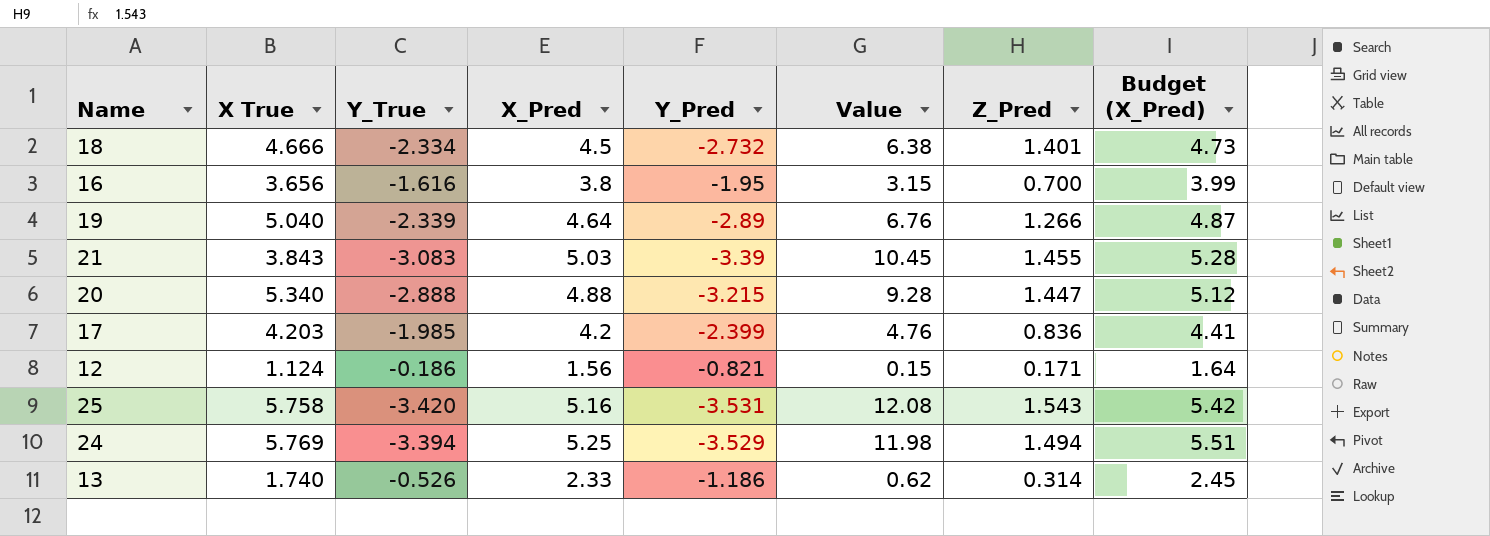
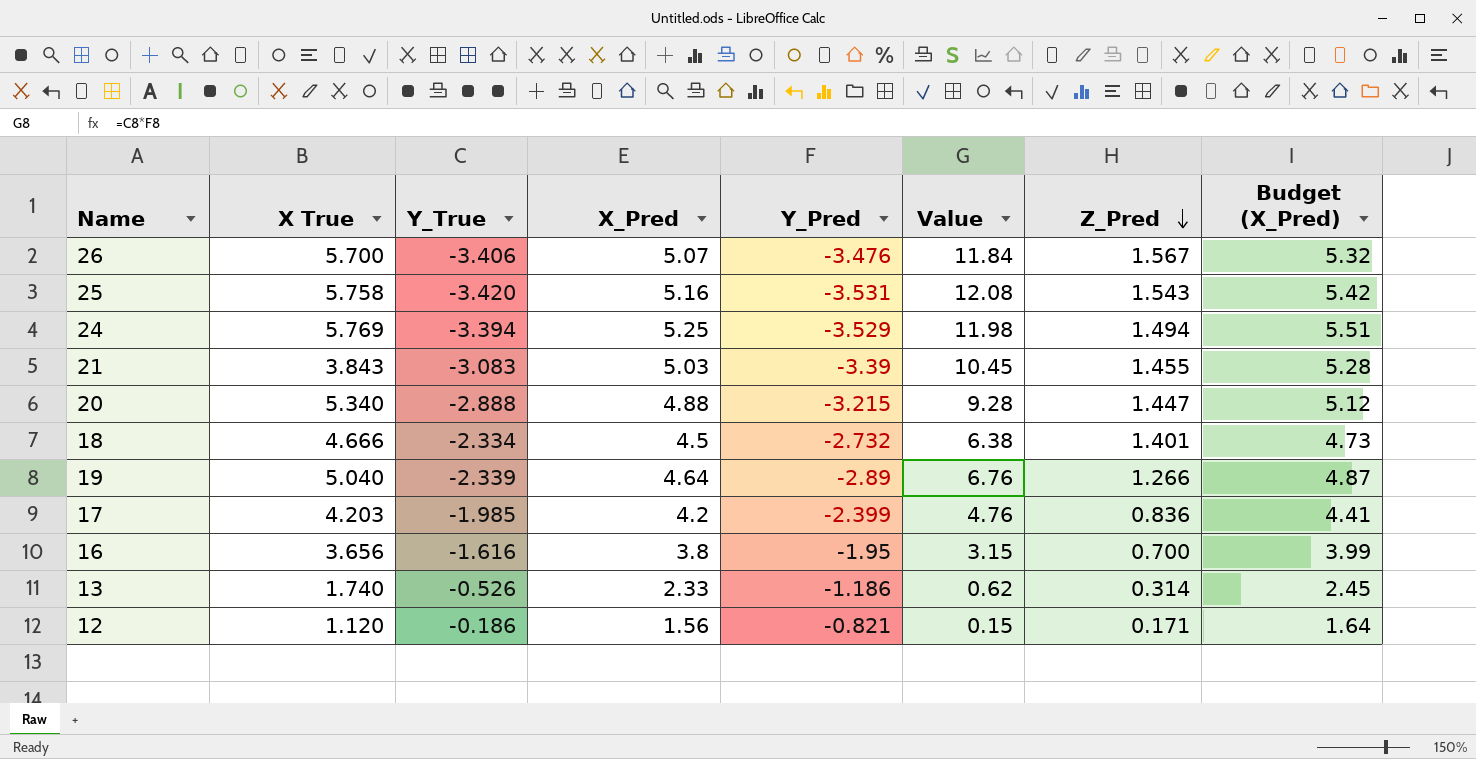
row order: none -> Z_Pred descending
row 26: none -> 5.700 | -3.406 | 5.07 | -3.476 | 11.84 | 1.567 | 5.32
12 | X True: 1.124 -> 1.120

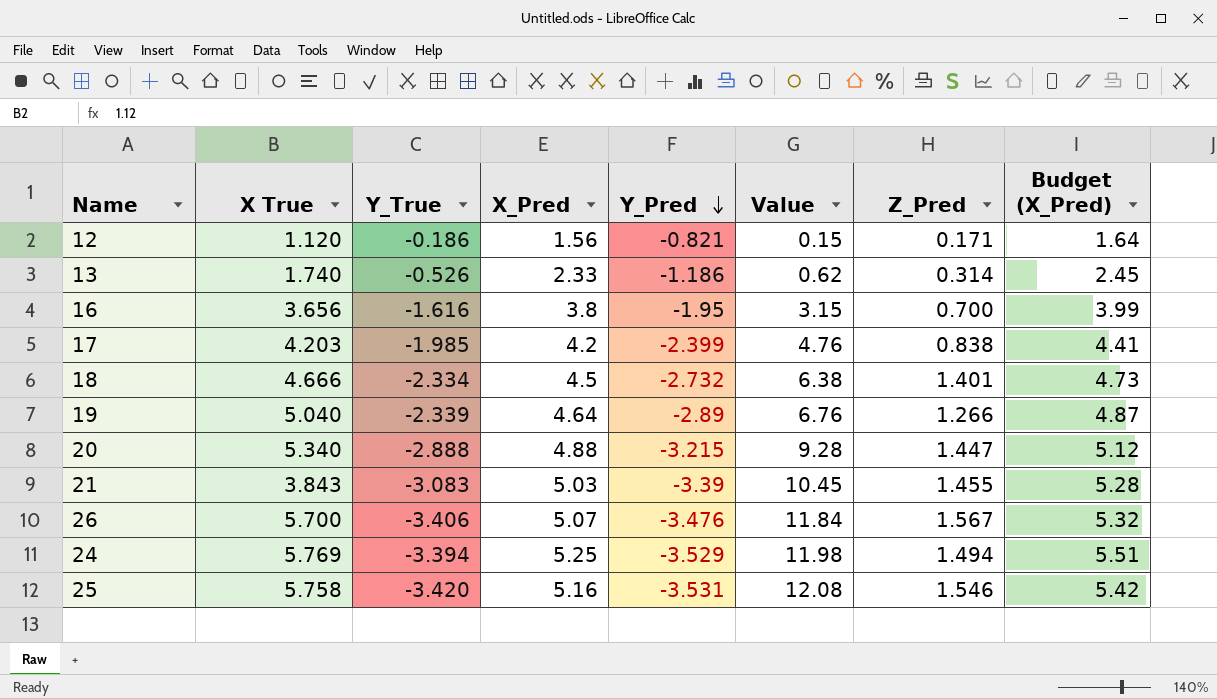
row order: Z_Pred descending -> Y_Pred descending
17 | Z_Pred: 0.836 -> 0.838
25 | Z_Pred: 1.543 -> 1.546

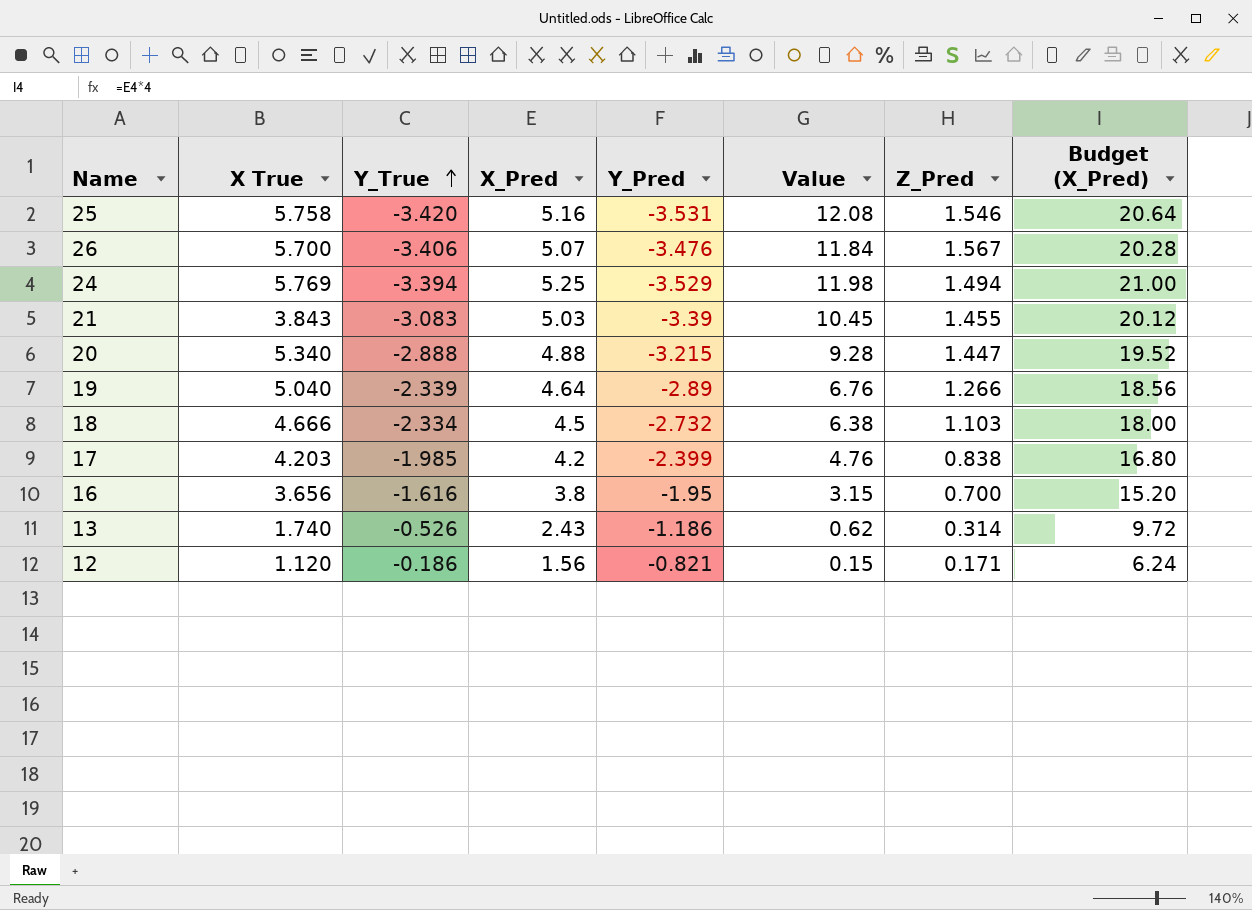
row order: Y_Pred descending -> Y_True ascending
column Budget (X_Pred) | formula: [X_Pred] * 1.05 -> [X_Pred] * 4
18 | Z_Pred: 1.401 -> 1.103
13 | X_Pred: 2.33 -> 2.43

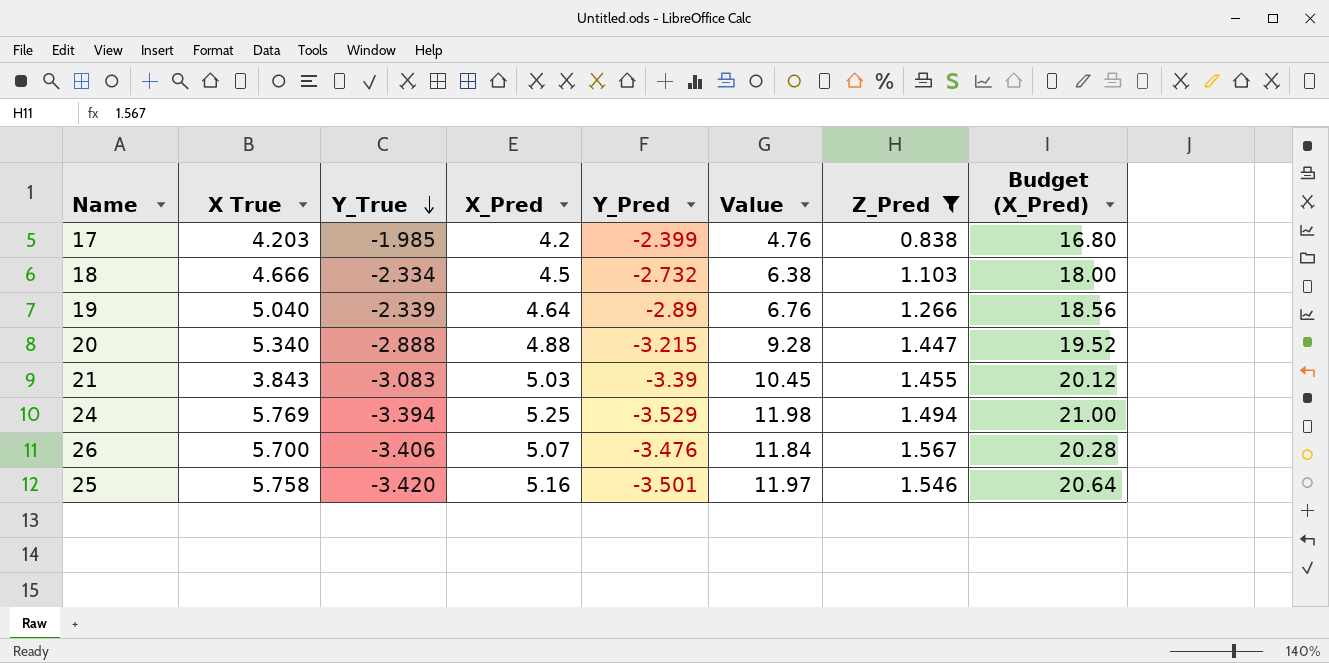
filter: none -> Z_Pred >= 0.838
row order: Y_True ascending -> Y_True descending
25 | Y_Pred: -3.531 -> -3.501
25 | Value: 12.08 -> 11.97

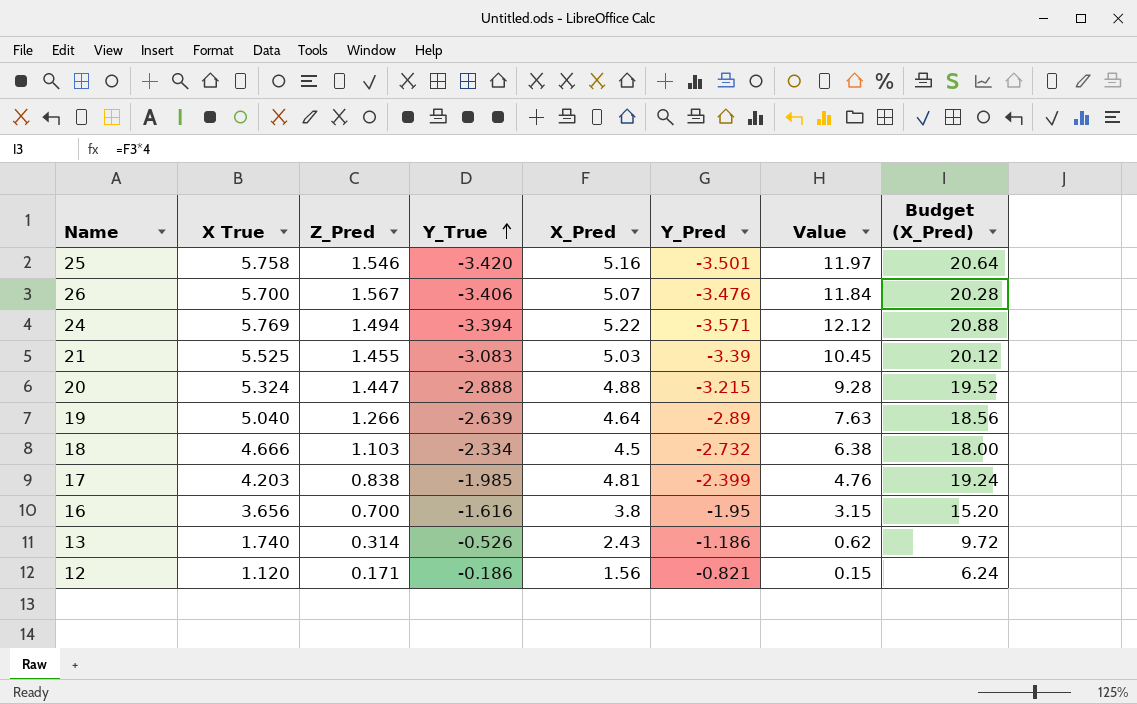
filter: Z_Pred >= 0.838 -> none
row order: Y_True descending -> Y_True ascending
column Z_Pred | position: 7 -> 3
24 | X_Pred: 5.25 -> 5.22
24 | Y_Pred: -3.529 -> -3.571
24 | Value: 11.98 -> 12.12
24 | Budget (X_Pred): 21.00 -> 20.88
21 | X True: 3.843 -> 5.525
20 | X True: 5.340 -> 5.324
19 | Y_True: -2.339 -> -2.639
19 | Value: 6.76 -> 7.63
17 | X_Pred: 4.2 -> 4.81
17 | Budget (X_Pred): 16.80 -> 19.24

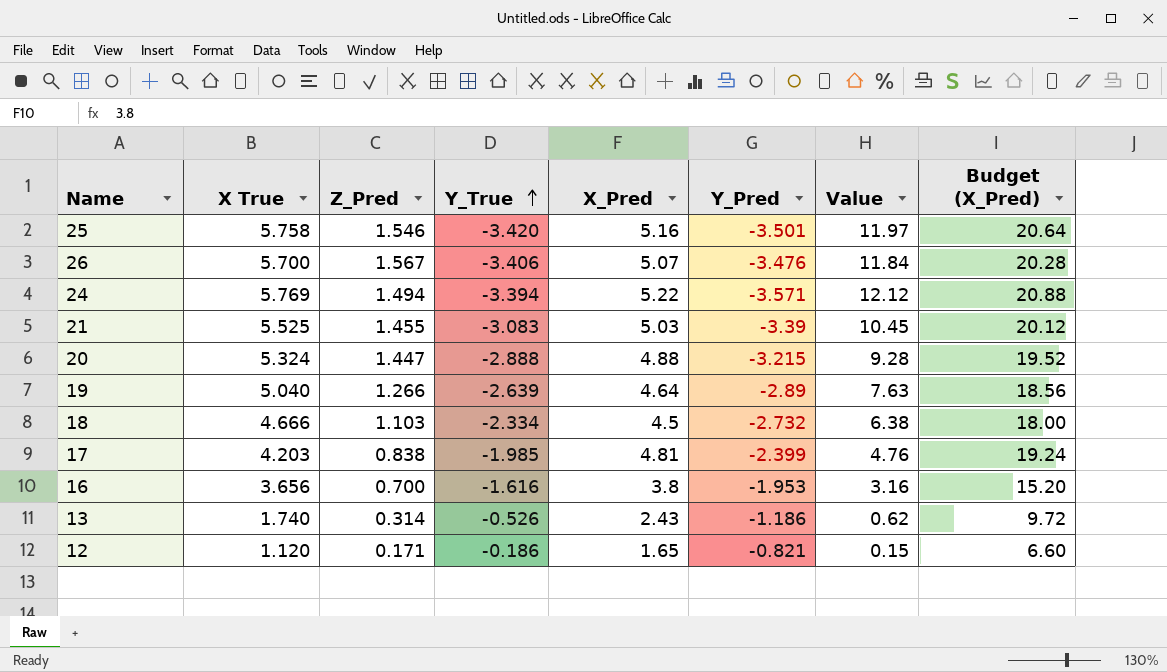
16 | Y_Pred: -1.95 -> -1.953
16 | Value: 3.15 -> 3.16
12 | X_Pred: 1.56 -> 1.65
12 | Budget (X_Pred): 6.24 -> 6.60

